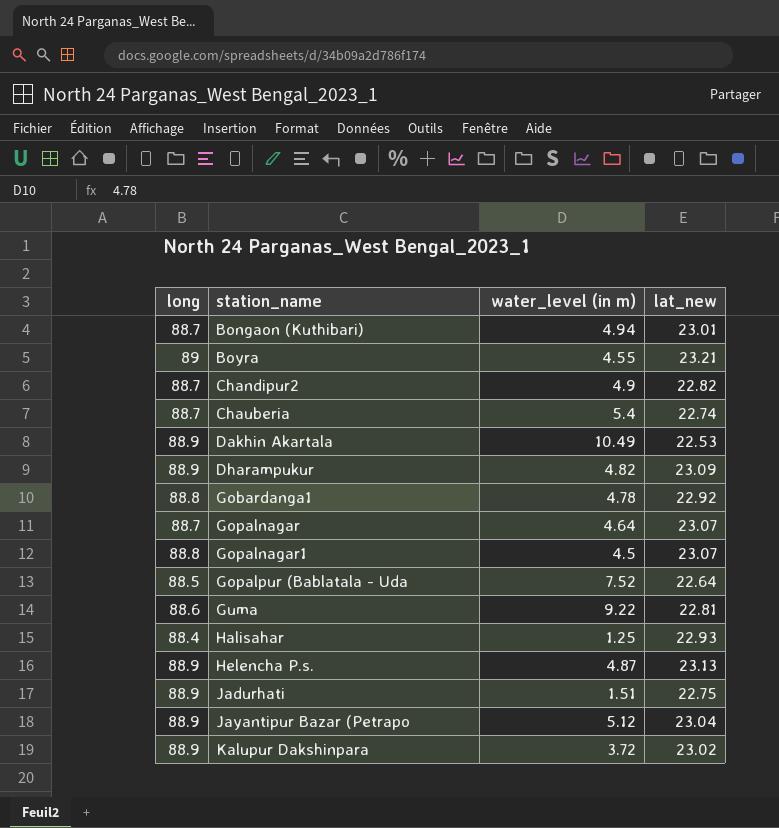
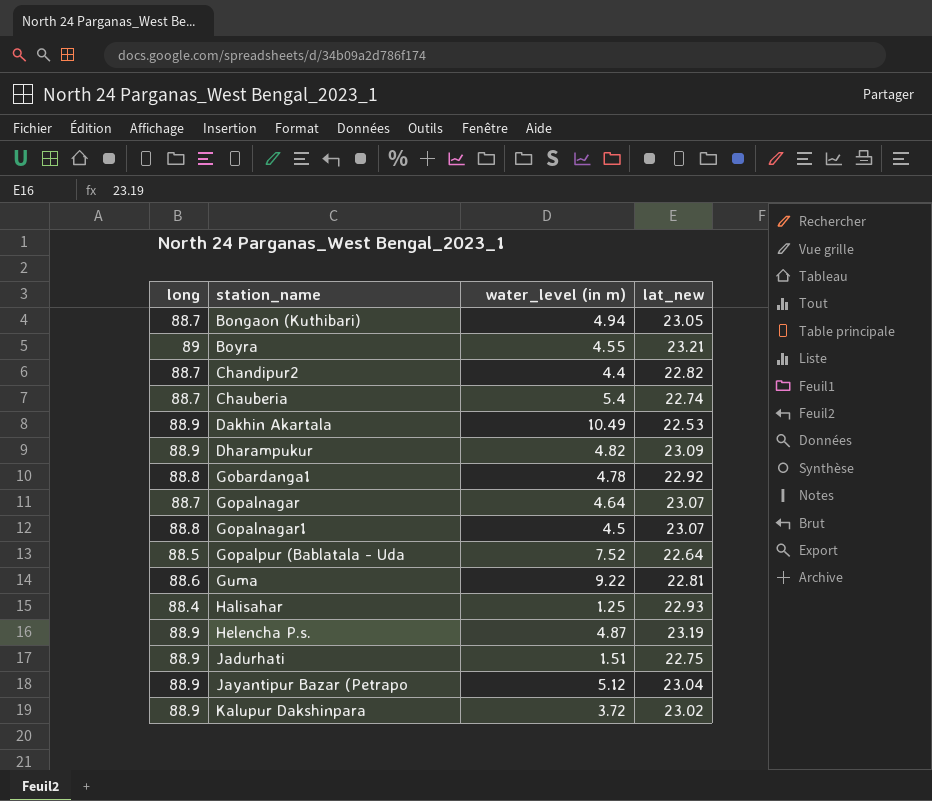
Bongaon (Kuthibari) | lat_new: 23.01 -> 23.05
Chandipur2 | water_level (in m): 4.9 -> 4.4
Helencha P.s. | lat_new: 23.13 -> 23.19

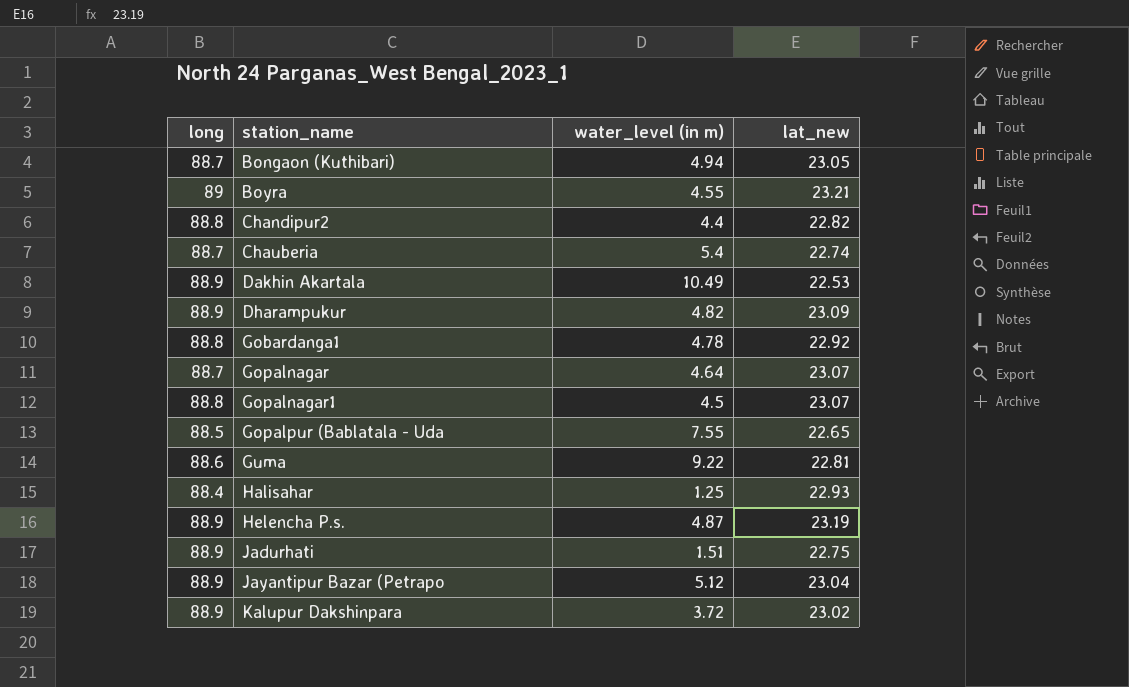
Chandipur2 | long: 88.7 -> 88.8
Gopalpur (Bablatala - Uda | water_level (in m): 7.52 -> 7.55
Gopalpur (Bablatala - Uda | lat_new: 22.64 -> 22.65

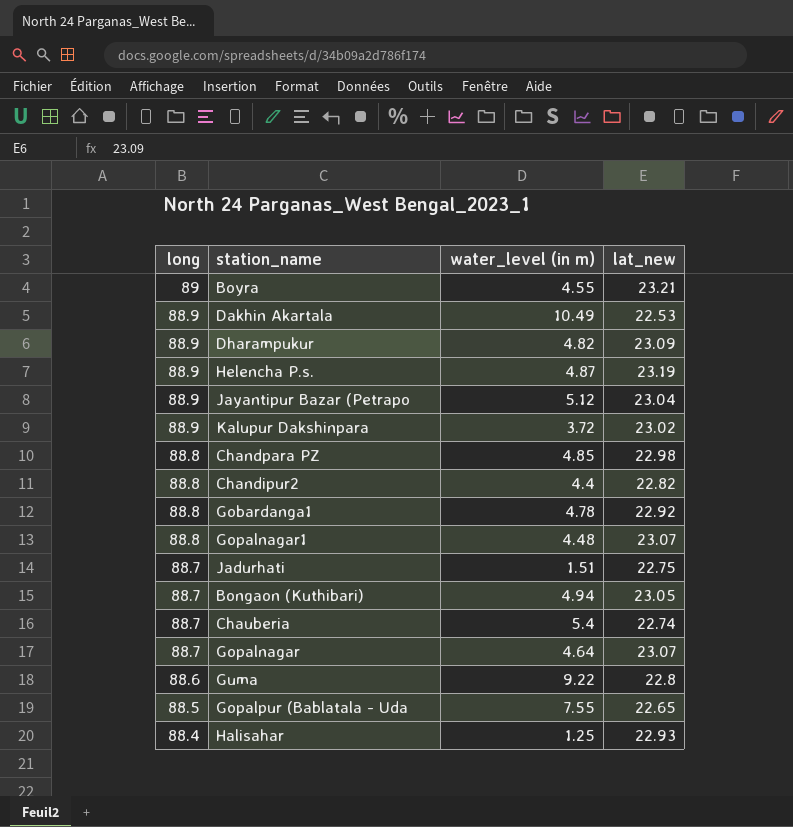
row order: station_name ascending -> long descending
row Chandpara PZ: none -> 88.8 | 4.85 | 22.98
Gopalnagar1 | water_level (in m): 4.5 -> 4.48
Jadurhati | long: 88.9 -> 88.7
Guma | lat_new: 22.81 -> 22.8

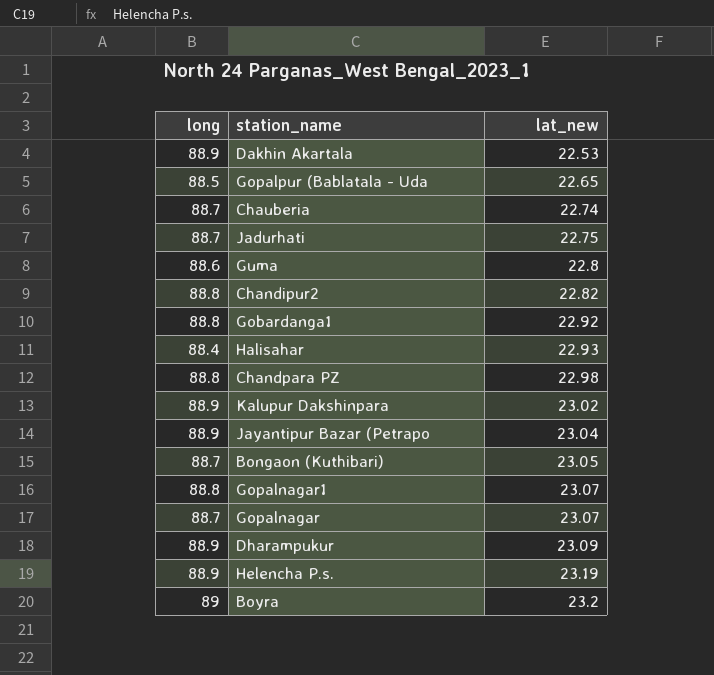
row order: long descending -> lat_new ascending
column water_level (in m) | position: 3 -> none
Boyra | lat_new: 23.21 -> 23.2

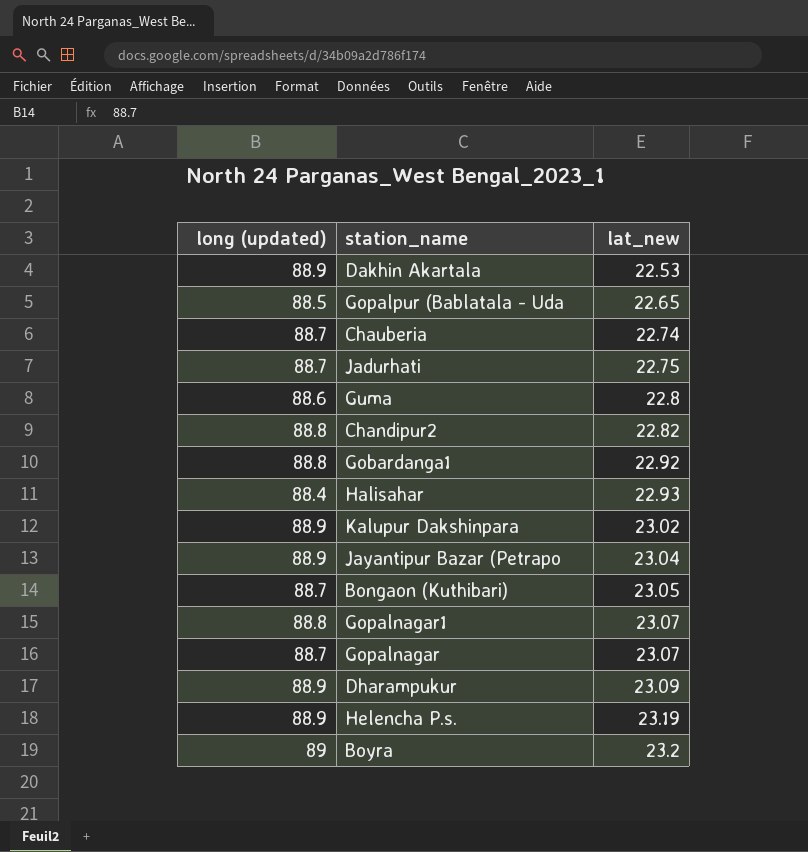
column name: long -> long (updated)
row Chandpara PZ: 88.8 | 22.98 -> none

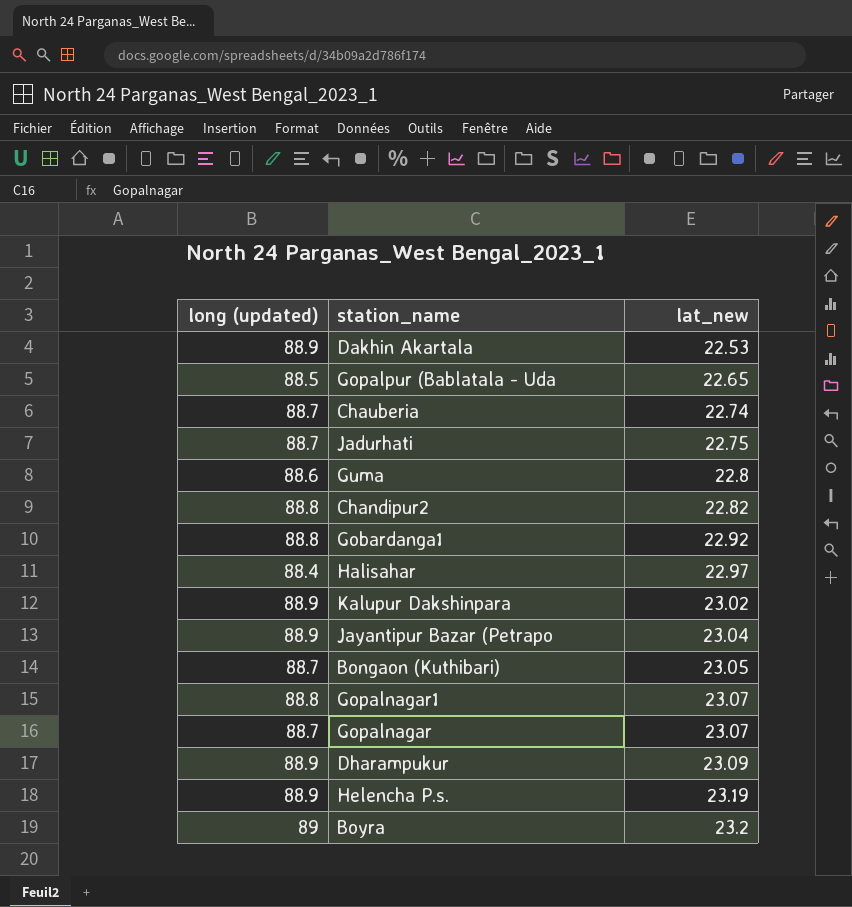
Halisahar | lat_new: 22.93 -> 22.97

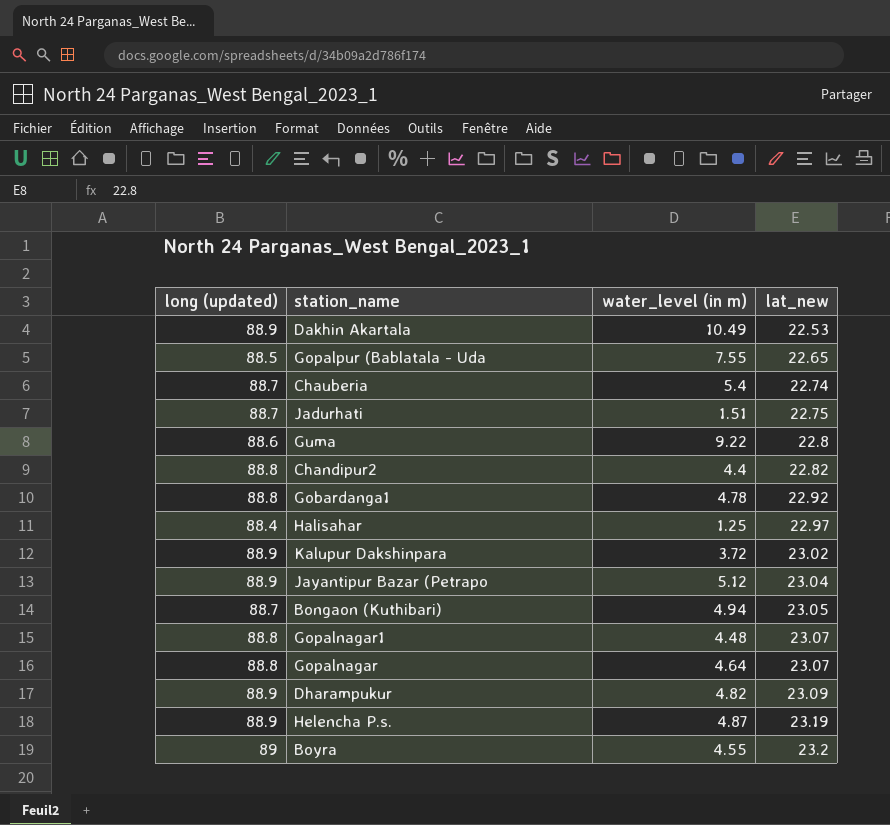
column water_level (in m) | position: none -> 3
Gopalnagar | long (updated): 88.7 -> 88.8

